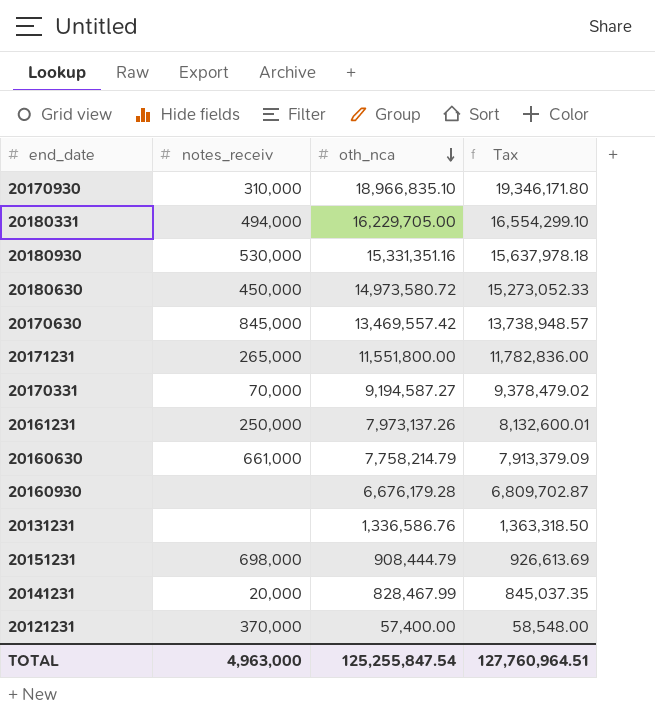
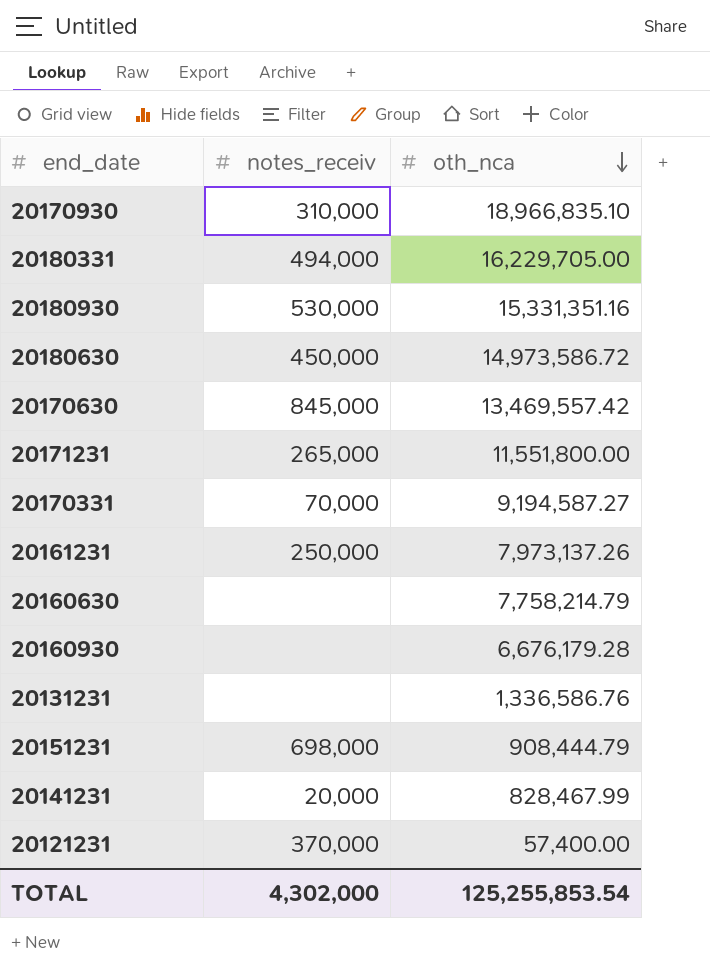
column Tax | formula: [oth_nca] * 1.02 -> none
20180630 | oth_nca: 14,973,580.72 -> 14,973,586.72
20160630 | notes_receiv: 661,000 -> none
TOTAL | notes_receiv: 4,963,000 -> 4,302,000
TOTAL | oth_nca: 125,255,847.54 -> 125,255,853.54

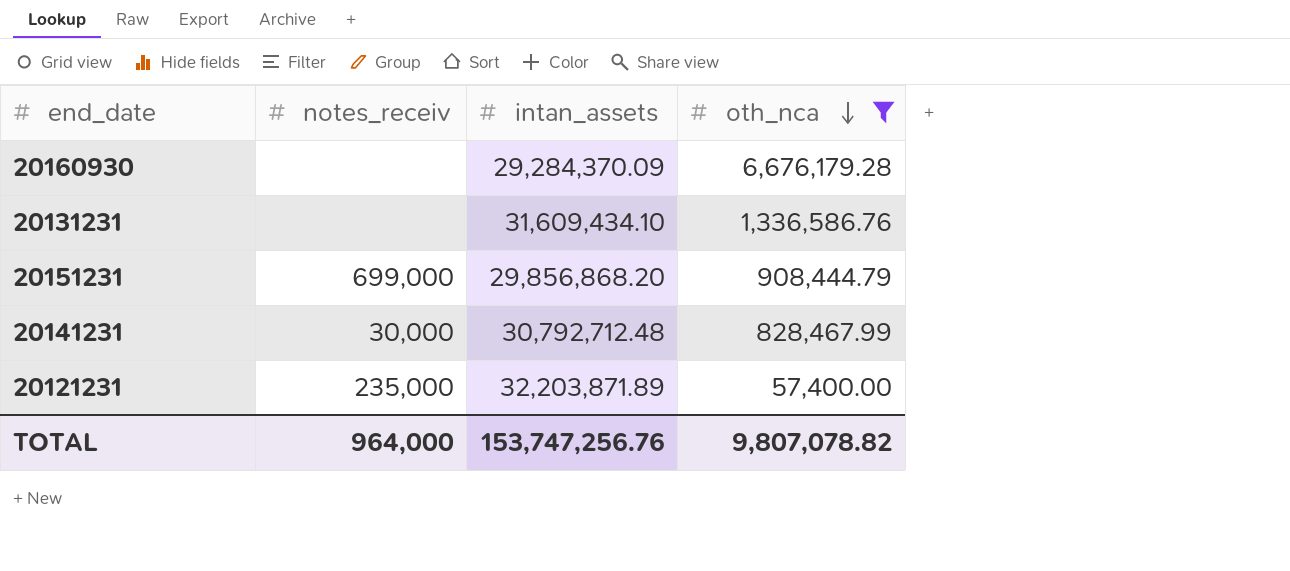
filter: none -> oth_nca <= 6,676,179.28
column intan_assets | position: none -> 3
20151231 | notes_receiv: 698,000 -> 699,000
20141231 | notes_receiv: 20,000 -> 30,000
20121231 | notes_receiv: 370,000 -> 235,000
TOTAL | notes_receiv: 4,302,000 -> 964,000
TOTAL | oth_nca: 125,255,853.54 -> 9,807,078.82

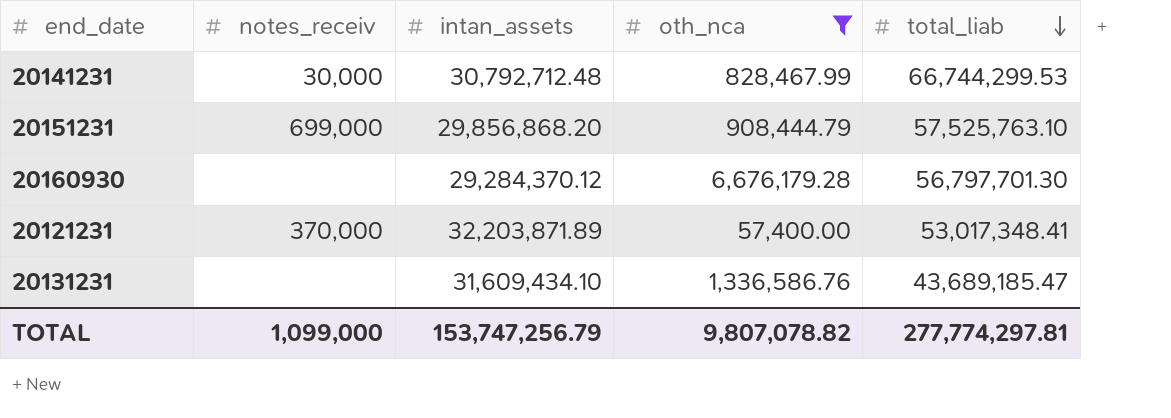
row order: oth_nca descending -> total_liab descending
column total_liab | position: none -> 5
20160930 | intan_assets: 29,284,370.09 -> 29,284,370.12
20121231 | notes_receiv: 235,000 -> 370,000
TOTAL | notes_receiv: 964,000 -> 1,099,000
TOTAL | intan_assets: 153,747,256.76 -> 153,747,256.79

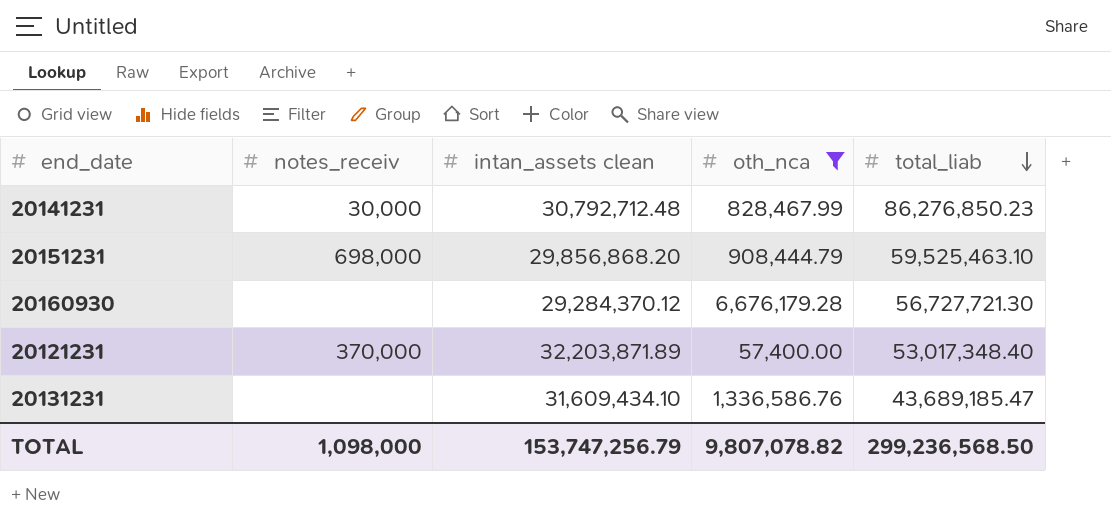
column name: intan_assets -> intan_assets clean
20141231 | total_liab: 66,744,299.53 -> 86,276,850.23
20151231 | notes_receiv: 699,000 -> 698,000
20151231 | total_liab: 57,525,763.10 -> 59,525,463.10
20160930 | total_liab: 56,797,701.30 -> 56,727,721.30
20121231 | total_liab: 53,017,348.41 -> 53,017,348.40
TOTAL | notes_receiv: 1,099,000 -> 1,098,000
TOTAL | total_liab: 277,774,297.81 -> 299,236,568.50

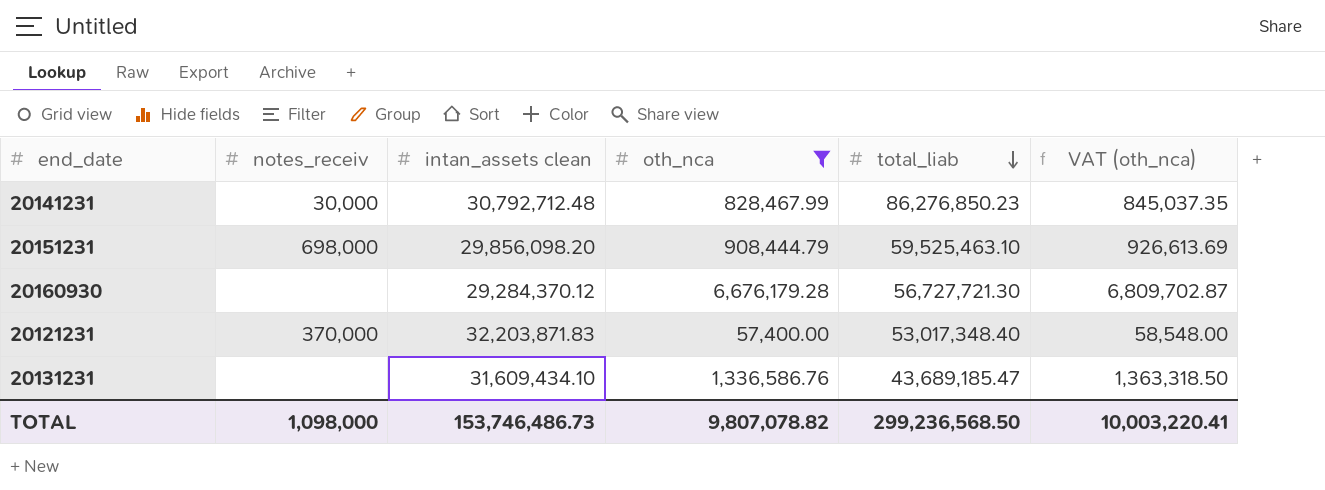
column VAT (oth_nca) | formula: none -> [oth_nca] * 1.02
20151231 | intan_assets clean: 29,856,868.20 -> 29,856,098.20
20121231 | intan_assets clean: 32,203,871.89 -> 32,203,871.83
TOTAL | intan_assets clean: 153,747,256.79 -> 153,746,486.73

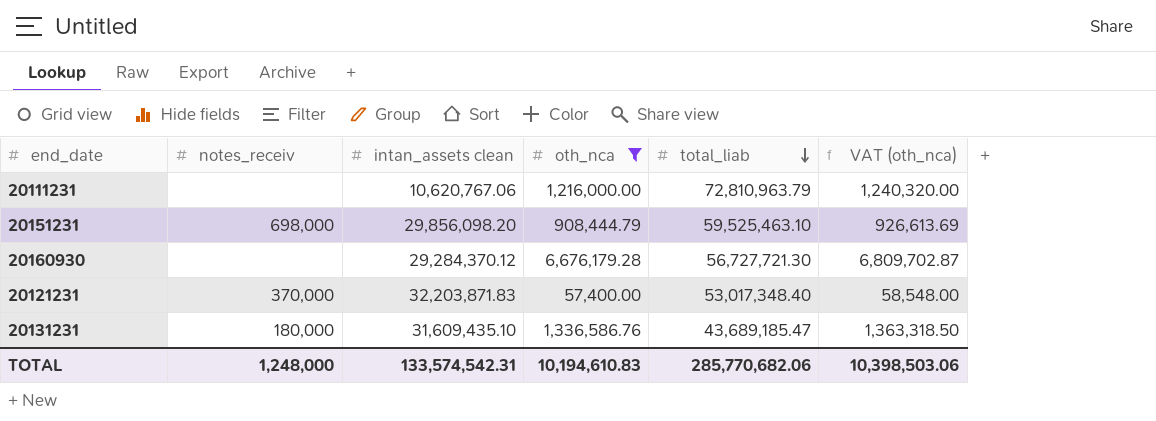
row 20141231: 30,000 | 30,792,712.48 | 828,467.99 | 86,276,850.23 | 845,037.35 -> none
row 20111231: none -> none | 10,620,767.06 | 1,216,000.00 | 72,810,963.79 | 1,240,320.00
20131231 | notes_receiv: none -> 180,000
20131231 | intan_assets clean: 31,609,434.10 -> 31,609,435.10
TOTAL | notes_receiv: 1,098,000 -> 1,248,000
TOTAL | intan_assets clean: 153,746,486.73 -> 133,574,542.31
TOTAL | oth_nca: 9,807,078.82 -> 10,194,610.83
TOTAL | total_liab: 299,236,568.50 -> 285,770,682.06
TOTAL | VAT (oth_nca): 10,003,220.41 -> 10,398,503.06

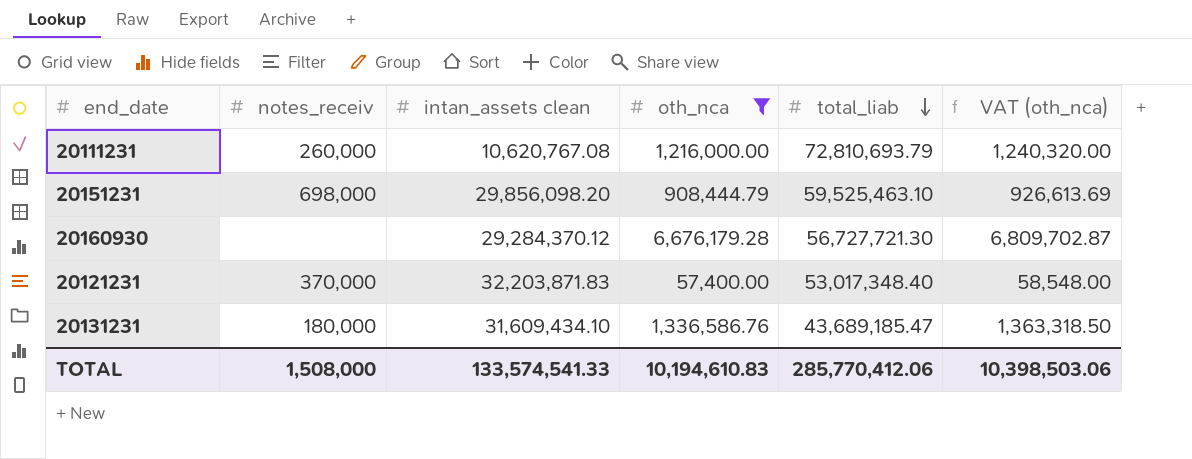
20111231 | notes_receiv: none -> 260,000
20111231 | intan_assets clean: 10,620,767.06 -> 10,620,767.08
20111231 | total_liab: 72,810,963.79 -> 72,810,693.79
20131231 | intan_assets clean: 31,609,435.10 -> 31,609,434.10
TOTAL | notes_receiv: 1,248,000 -> 1,508,000
TOTAL | intan_assets clean: 133,574,542.31 -> 133,574,541.33
TOTAL | total_liab: 285,770,682.06 -> 285,770,412.06

